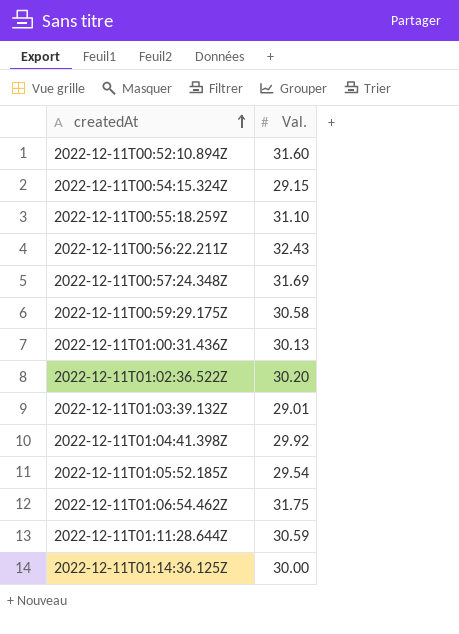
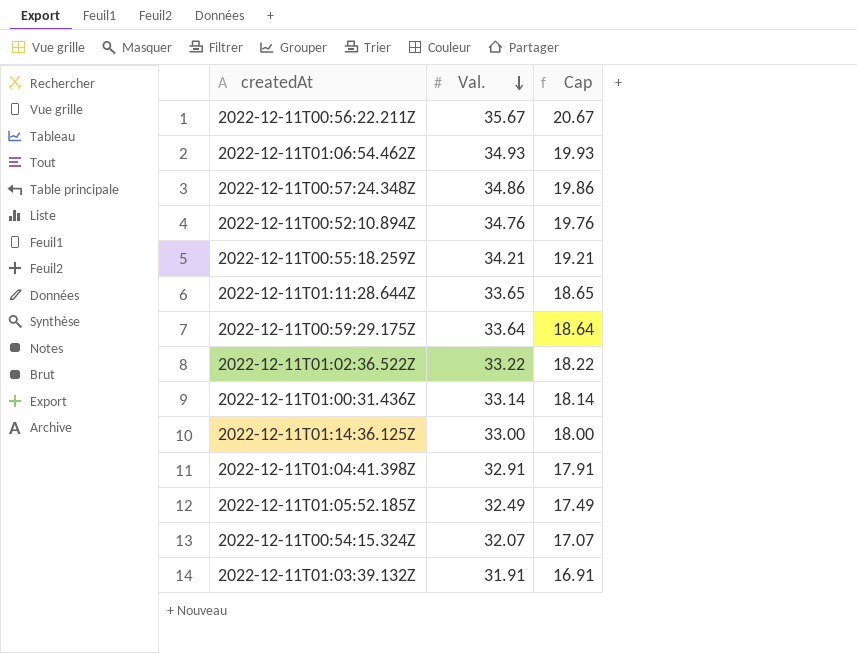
row order: createdAt ascending -> Val. descending
column Cap | formula: none -> [Val.] - 15
2022-12-11T00:56:22.211Z | Val.: 32.43 -> 35.67
2022-12-11T01:06:54.462Z | Val.: 31.75 -> 34.93
2022-12-11T00:57:24.348Z | Val.: 31.69 -> 34.86
2022-12-11T00:52:10.894Z | Val.: 31.60 -> 34.76
2022-12-11T00:55:18.259Z | Val.: 31.10 -> 34.21
2022-12-11T01:11:28.644Z | Val.: 30.59 -> 33.65
2022-12-11T00:59:29.175Z | Val.: 30.58 -> 33.64
2022-12-11T01:02:36.522Z | Val.: 30.20 -> 33.22
2022-12-11T01:00:31.436Z | Val.: 30.13 -> 33.14
2022-12-11T01:14:36.125Z | Val.: 30.00 -> 33.00
2022-12-11T01:04:41.398Z | Val.: 29.92 -> 32.91
2022-12-11T01:05:52.185Z | Val.: 29.54 -> 32.49
2022-12-11T00:54:15.324Z | Val.: 29.15 -> 32.07
2022-12-11T01:03:39.132Z | Val.: 29.01 -> 31.91

